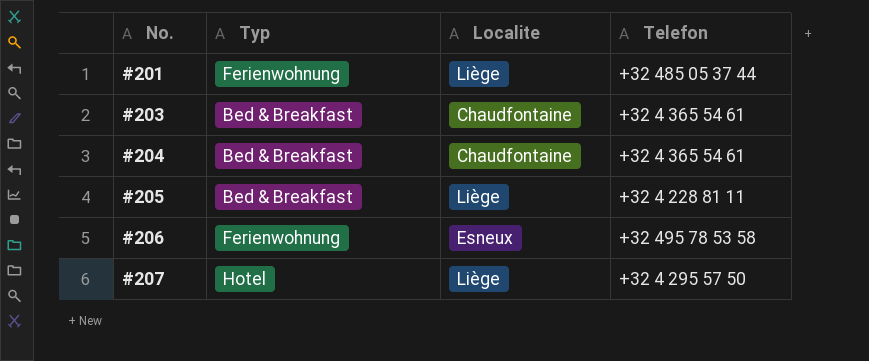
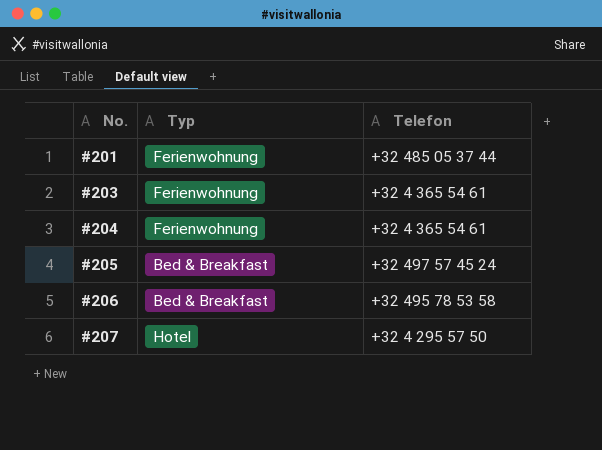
column Localite | position: 3 -> none
#203 | Typ: Bed & Breakfast -> Ferienwohnung
#204 | Typ: Bed & Breakfast -> Ferienwohnung
#205 | Telefon: +32 4 228 81 11 -> +32 497 57 45 24
#206 | Typ: Ferienwohnung -> Bed & Breakfast

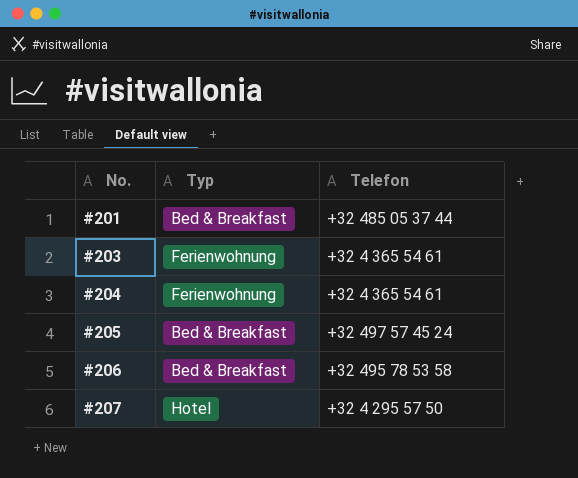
#201 | Typ: Ferienwohnung -> Bed & Breakfast

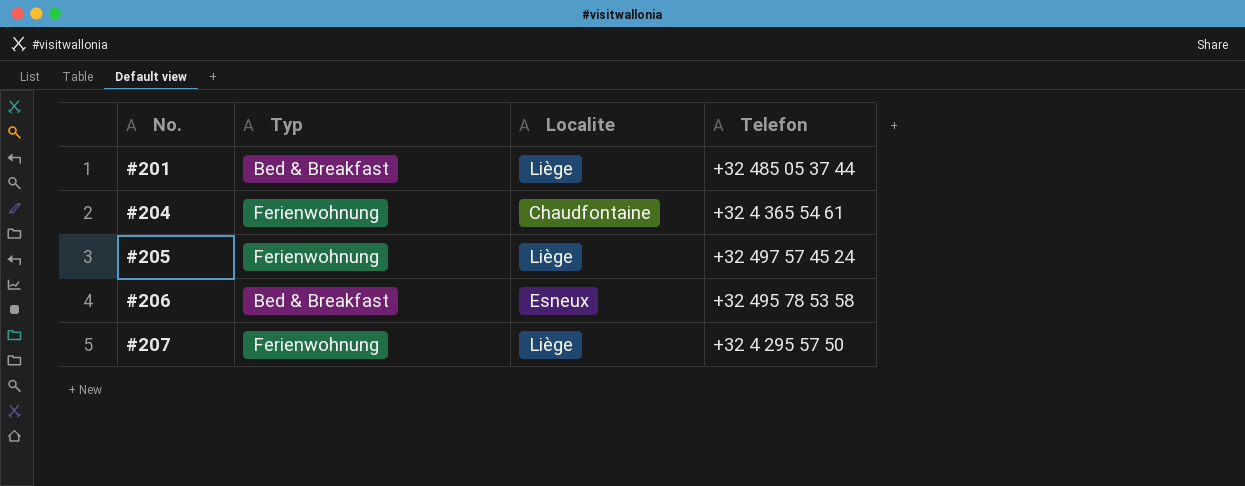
column Localite | position: none -> 3
row #203: Ferienwohnung | +32 4 365 54 61 -> none
#205 | Typ: Bed & Breakfast -> Ferienwohnung
#207 | Typ: Hotel -> Ferienwohnung

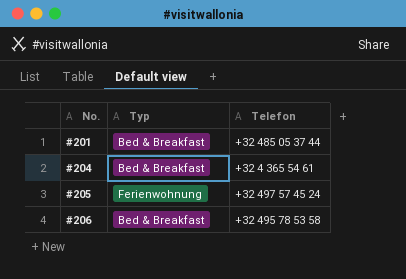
column Localite | position: 3 -> none
row #207: Ferienwohnung | Liège | +32 4 295 57 50 -> none
#204 | Typ: Ferienwohnung -> Bed & Breakfast

